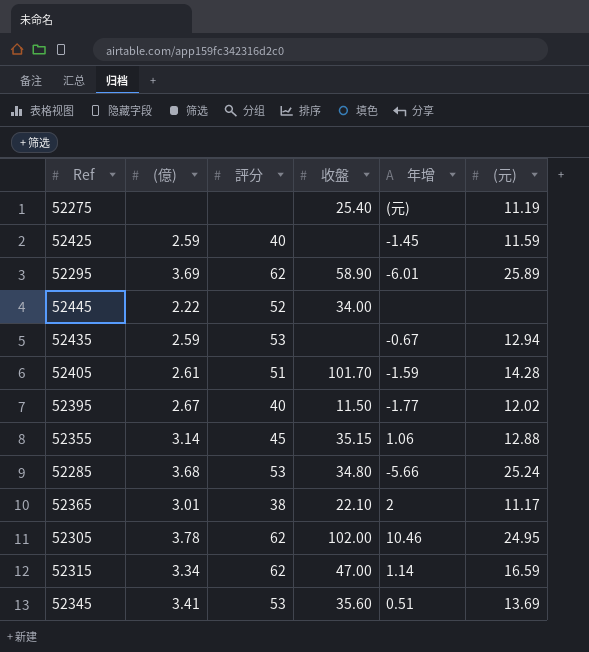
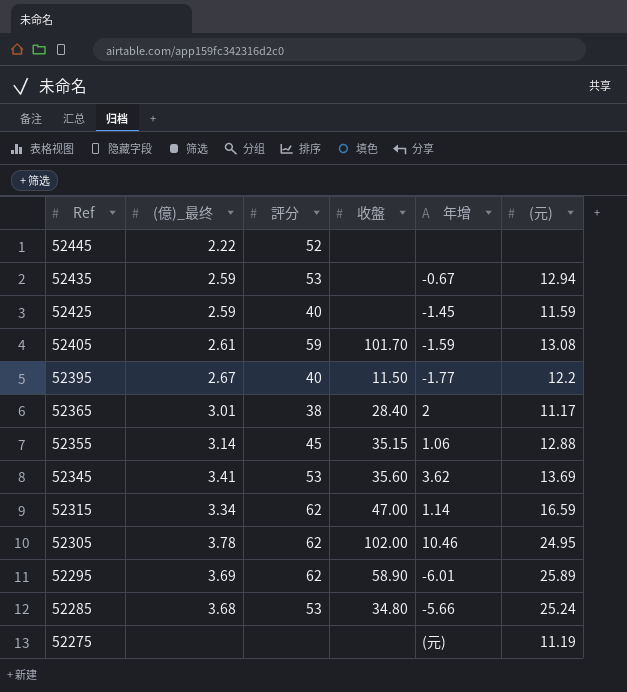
row order: none -> Ref descending
column name: (億) -> (億)_最终
52445 | 收盤: 34.00 -> none
52405 | 評分: 51 -> 59
52405 | (元): 14.28 -> 13.08
52395 | (元): 12.02 -> 12.2
52365 | 收盤: 22.10 -> 28.40
52345 | 年增: 0.51 -> 3.62
52275 | 收盤: 25.40 -> none

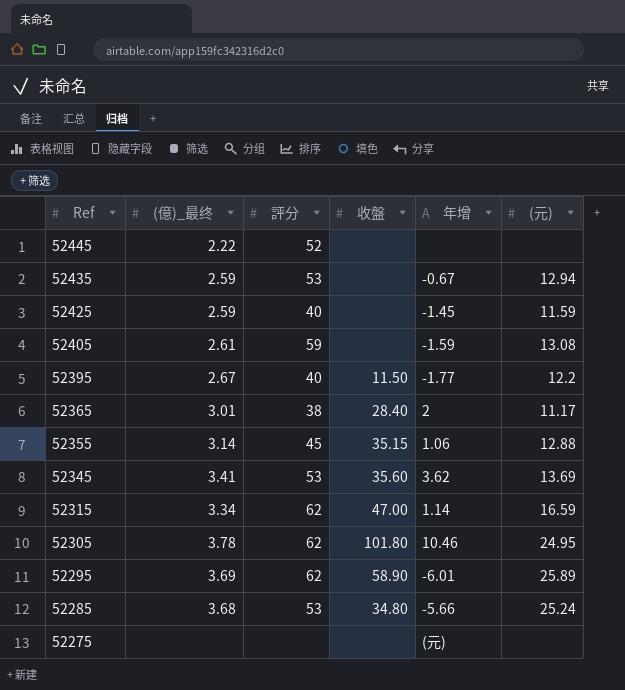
52405 | 收盤: 101.70 -> none
52305 | 收盤: 102.00 -> 101.80
52275 | (元): 11.19 -> none

